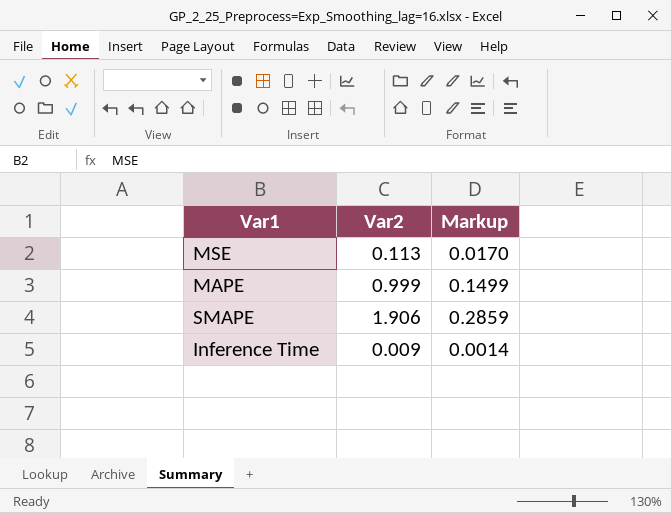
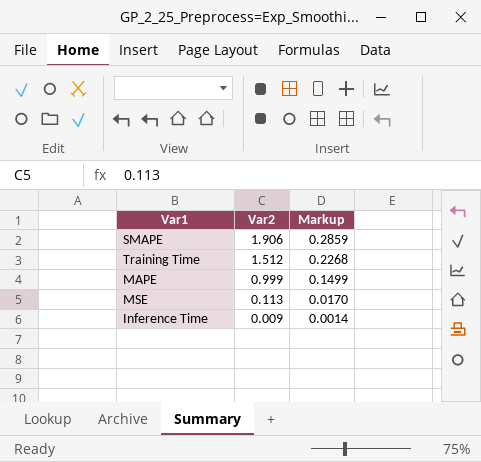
row order: none -> Var2 descending
row Training Time: none -> 1.512 | 0.2268

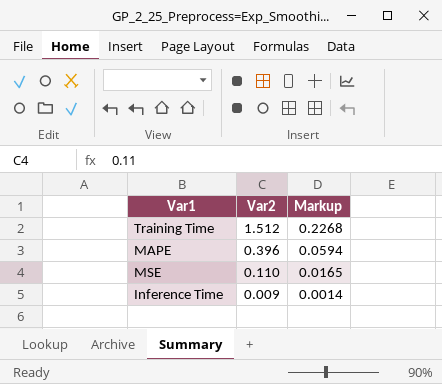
row SMAPE: 1.906 | 0.2859 -> none
MAPE | Var2: 0.999 -> 0.396
MAPE | Markup: 0.1499 -> 0.0594
MSE | Var2: 0.113 -> 0.110
MSE | Markup: 0.0170 -> 0.0165

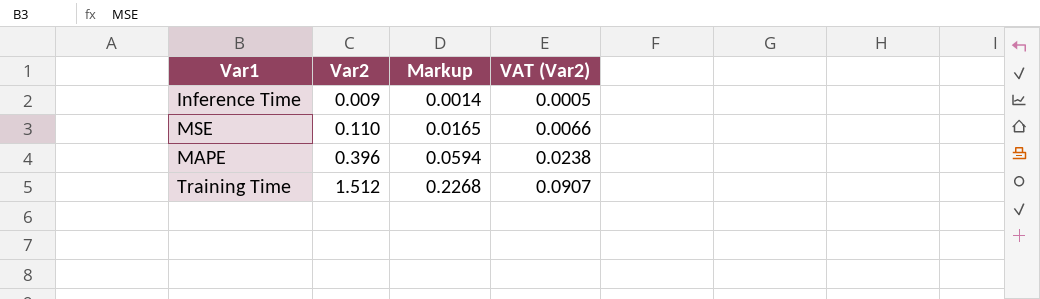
row order: Var2 descending -> Var2 ascending
column VAT (Var2) | formula: none -> [Var2] * 0.06

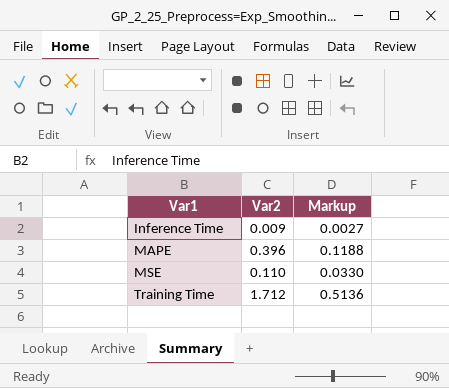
row order: Var2 ascending -> Var1 ascending
column VAT (Var2) | formula: [Var2] * 0.06 -> none
column Markup | formula: [Var2] * 0.15 -> [Var2] * 0.3
Training Time | Var2: 1.512 -> 1.712

